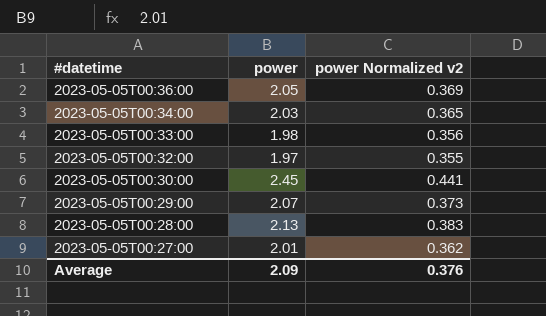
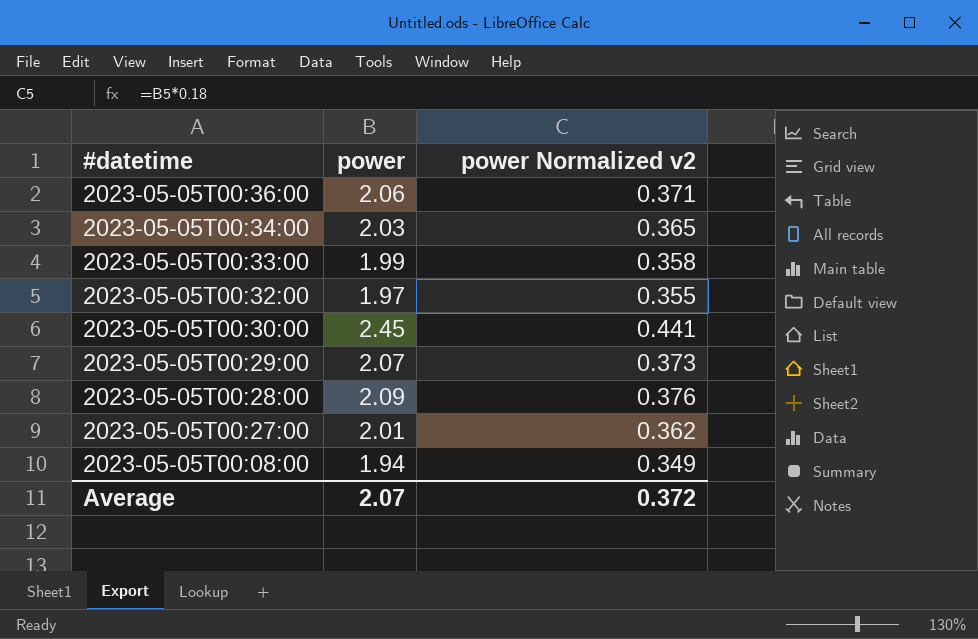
2023-05-05T00:36:00 | power: 2.05 -> 2.06
2023-05-05T00:36:00 | power Normalized v2: 0.369 -> 0.371
2023-05-05T00:33:00 | power: 1.98 -> 1.99
2023-05-05T00:33:00 | power Normalized v2: 0.356 -> 0.358
2023-05-05T00:28:00 | power: 2.13 -> 2.09
2023-05-05T00:28:00 | power Normalized v2: 0.383 -> 0.376
row 2023-05-05T00:08:00: none -> 1.94 | 0.349
Average | power: 2.09 -> 2.07
Average | power Normalized v2: 0.376 -> 0.372

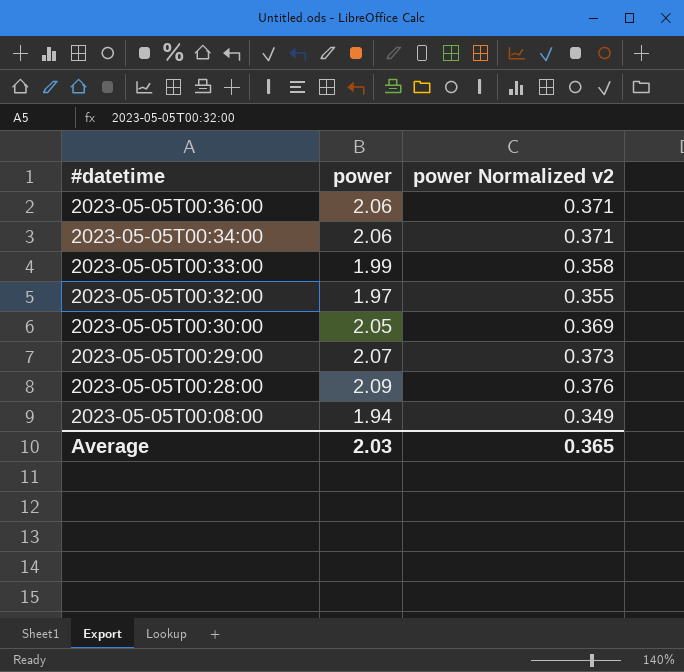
row 2023-05-05T00:27:00: 2.01 | 0.362 -> none
2023-05-05T00:34:00 | power: 2.03 -> 2.06
2023-05-05T00:34:00 | power Normalized v2: 0.365 -> 0.371
2023-05-05T00:30:00 | power: 2.45 -> 2.05
2023-05-05T00:30:00 | power Normalized v2: 0.441 -> 0.369
Average | power: 2.07 -> 2.03
Average | power Normalized v2: 0.372 -> 0.365

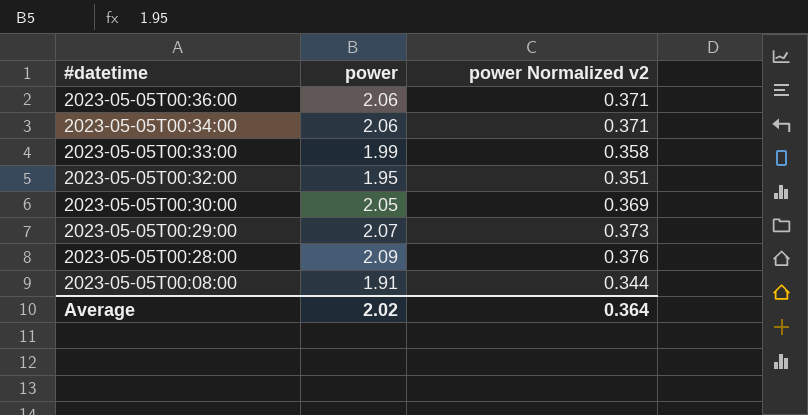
2023-05-05T00:32:00 | power: 1.97 -> 1.95
2023-05-05T00:32:00 | power Normalized v2: 0.355 -> 0.351
2023-05-05T00:08:00 | power: 1.94 -> 1.91
2023-05-05T00:08:00 | power Normalized v2: 0.349 -> 0.344
Average | power: 2.03 -> 2.02
Average | power Normalized v2: 0.365 -> 0.364

